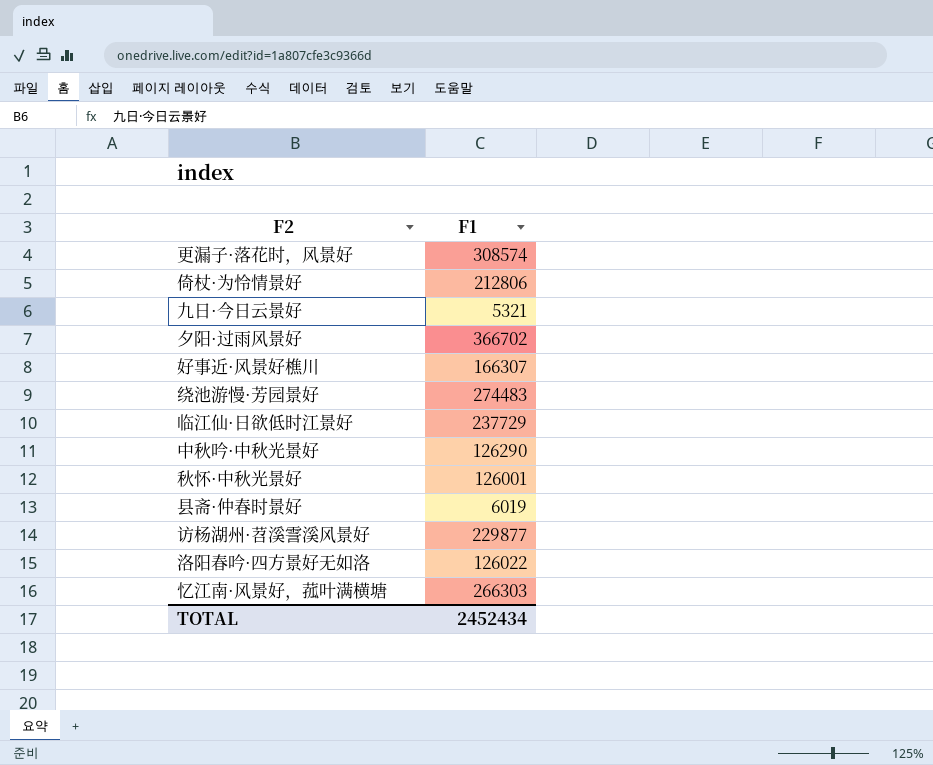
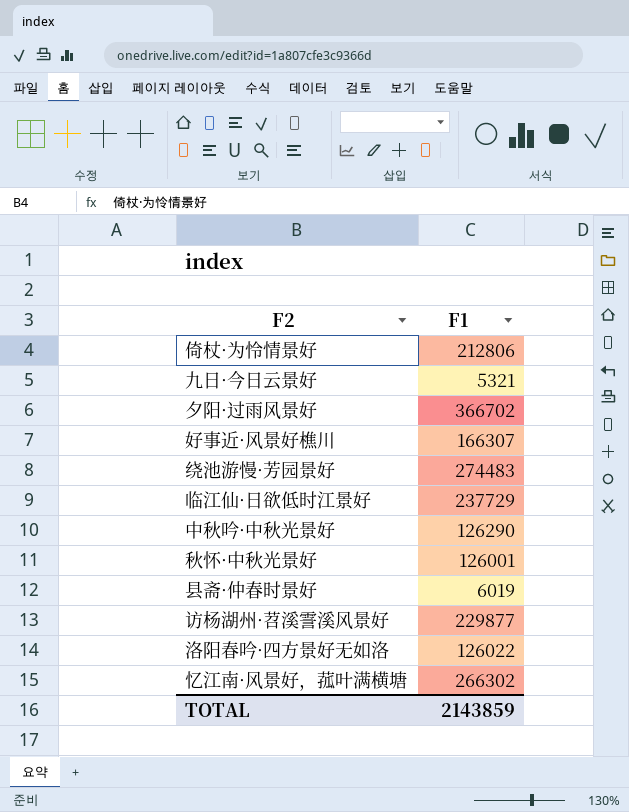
row 更漏子·落花时，风景好: 308574 -> none
忆江南·风景好，菰叶满横塘 | F1: 266303 -> 266302
TOTAL | F1: 2452434 -> 2143859

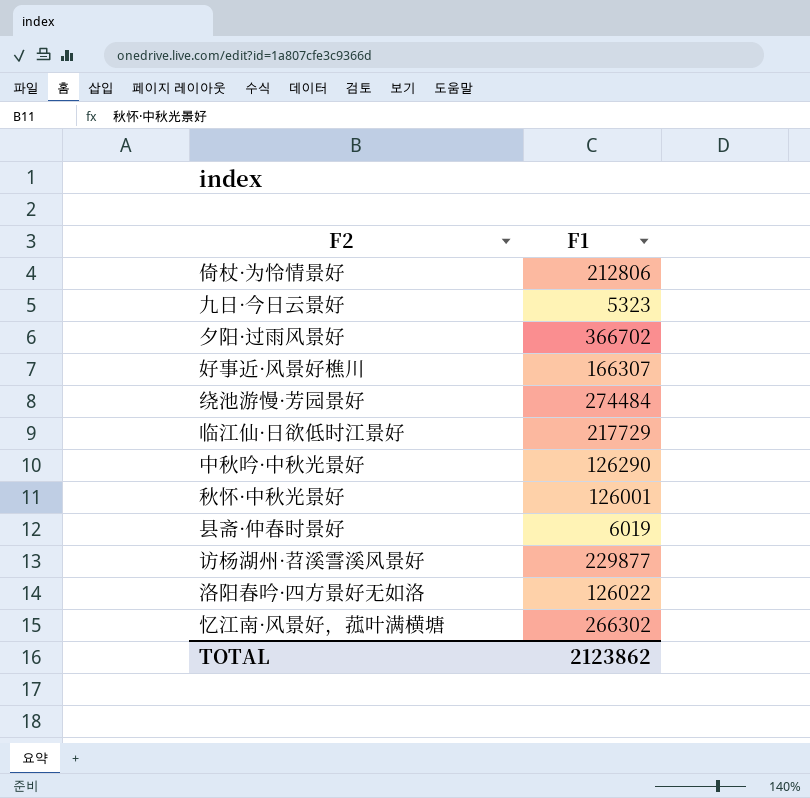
九日·今日云景好 | F1: 5321 -> 5323
绕池游慢·芳园景好 | F1: 274483 -> 274484
临江仙·日欲低时江景好 | F1: 237729 -> 217729
TOTAL | F1: 2143859 -> 2123862

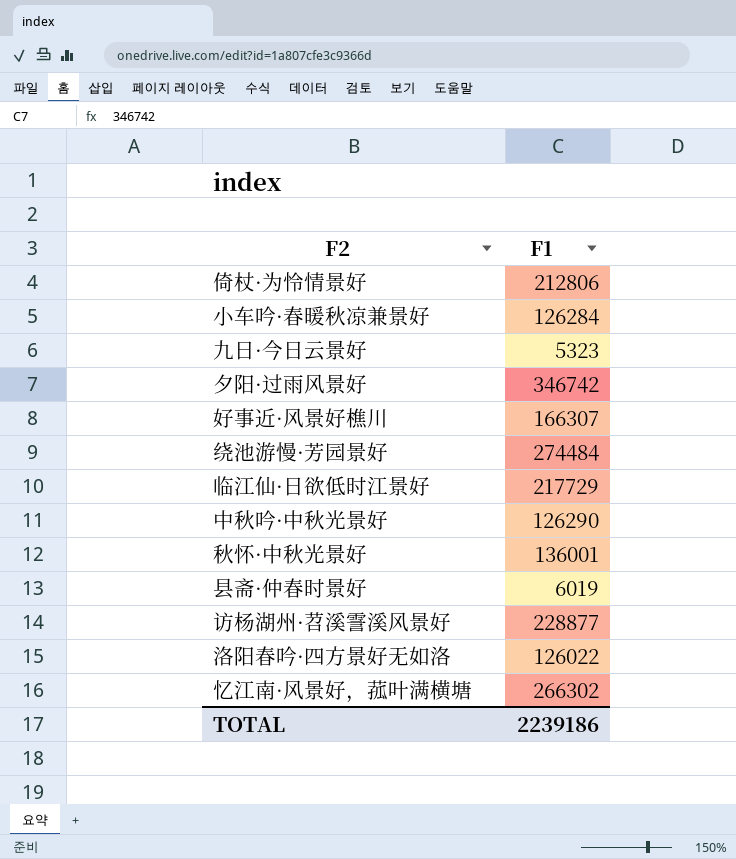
row 小车吟·春暖秋凉兼景好: none -> 126284
夕阳·过雨风景好 | F1: 366702 -> 346742
秋怀·中秋光景好 | F1: 126001 -> 136001
访杨湖州·苕溪霅溪风景好 | F1: 229877 -> 228877
TOTAL | F1: 2123862 -> 2239186

